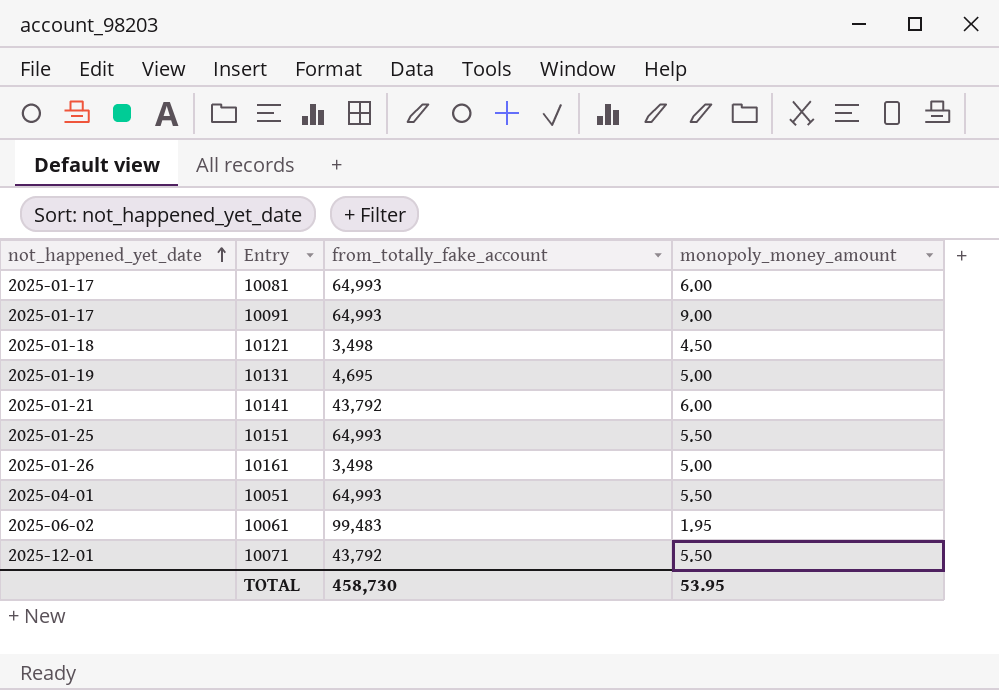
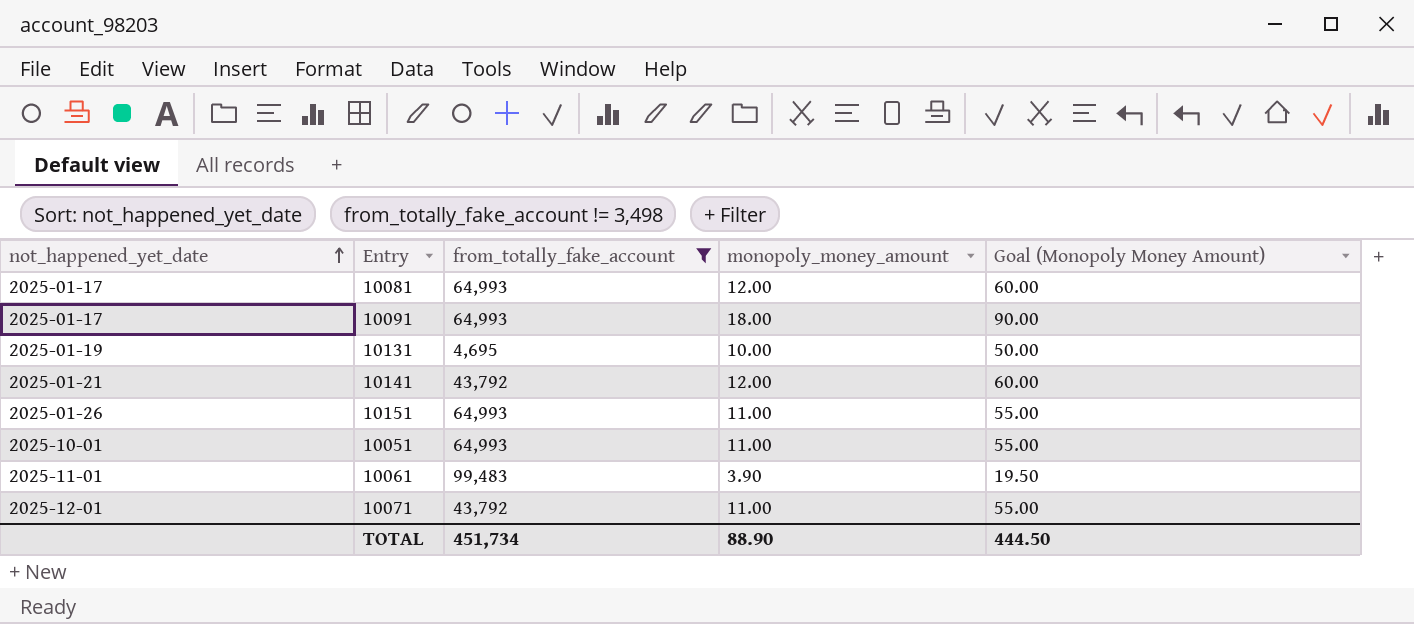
filter: none -> from_totally_fake_account != 3,498
column Goal (Monopoly Money Amount) | formula: none -> [monopoly_money_amount] * 5
10081 | monopoly_money_amount: 6.00 -> 12.00
10091 | monopoly_money_amount: 9.00 -> 18.00
10131 | monopoly_money_amount: 5.00 -> 10.00
10141 | monopoly_money_amount: 6.00 -> 12.00
10151 | not_happened_yet_date: 2025-01-25 -> 2025-01-26
10151 | monopoly_money_amount: 5.50 -> 11.00
10051 | not_happened_yet_date: 2025-04-01 -> 2025-10-01
10051 | monopoly_money_amount: 5.50 -> 11.00
10061 | not_happened_yet_date: 2025-06-02 -> 2025-11-01
10061 | monopoly_money_amount: 1.95 -> 3.90
10071 | monopoly_money_amount: 5.50 -> 11.00
TOTAL | from_totally_fake_account: 458,730 -> 451,734
TOTAL | monopoly_money_amount: 53.95 -> 88.90

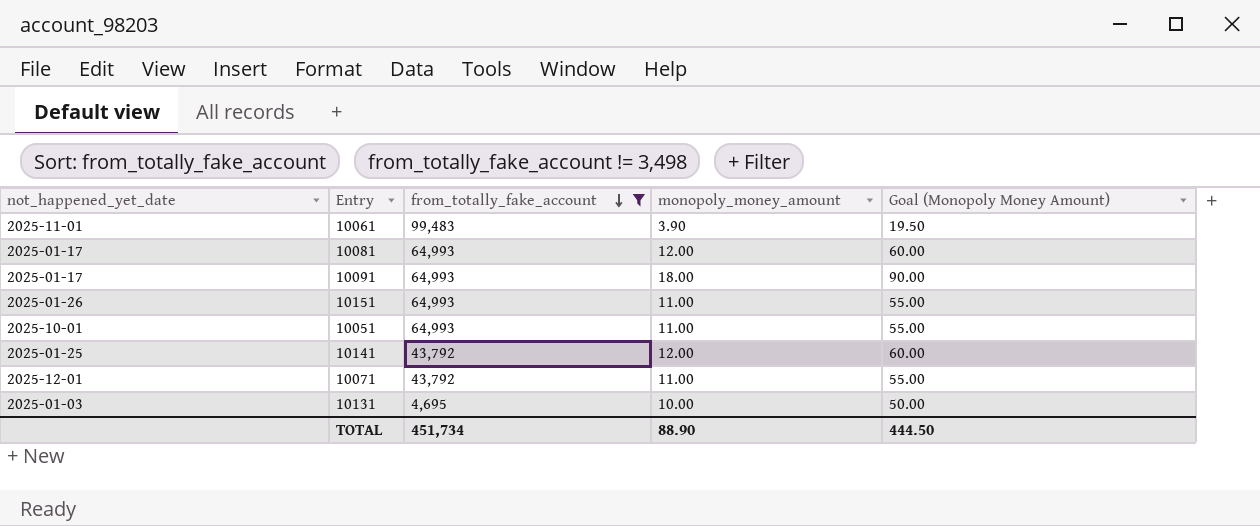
row order: not_happened_yet_date ascending -> from_totally_fake_account descending
10141 | not_happened_yet_date: 2025-01-21 -> 2025-01-25
10131 | not_happened_yet_date: 2025-01-19 -> 2025-01-03

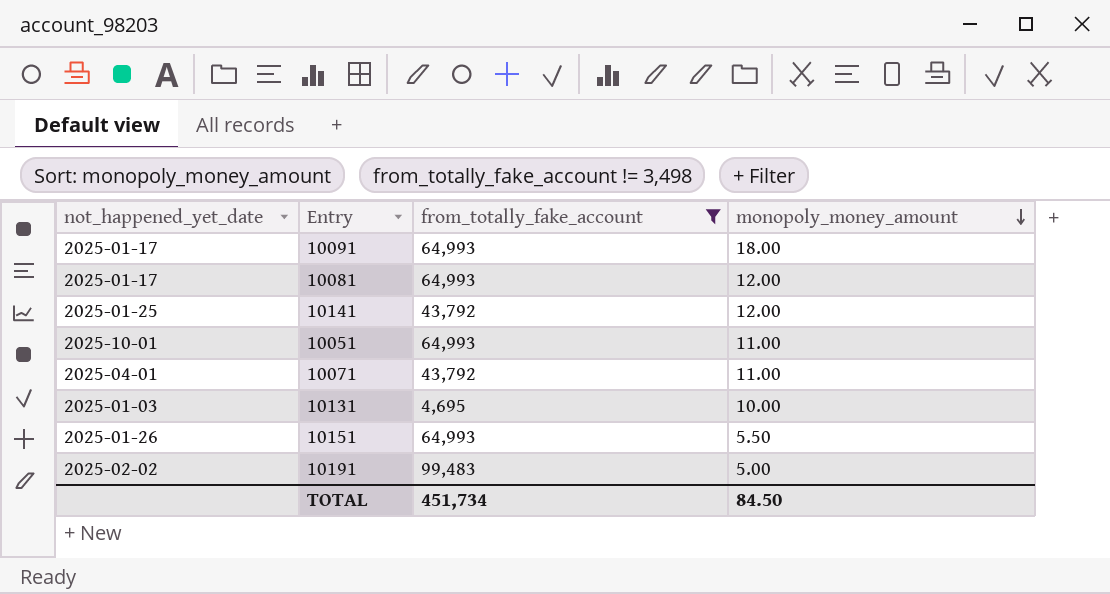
row order: from_totally_fake_account descending -> monopoly_money_amount descending
column Goal (Monopoly Money Amount) | formula: [monopoly_money_amount] * 5 -> none
row 10061: 2025-11-01 | 99,483 | 3.90 | 19.50 -> none
10071 | not_happened_yet_date: 2025-12-01 -> 2025-04-01
10151 | monopoly_money_amount: 11.00 -> 5.50
row 10191: none -> 2025-02-02 | 99,483 | 5.00
TOTAL | monopoly_money_amount: 88.90 -> 84.50

